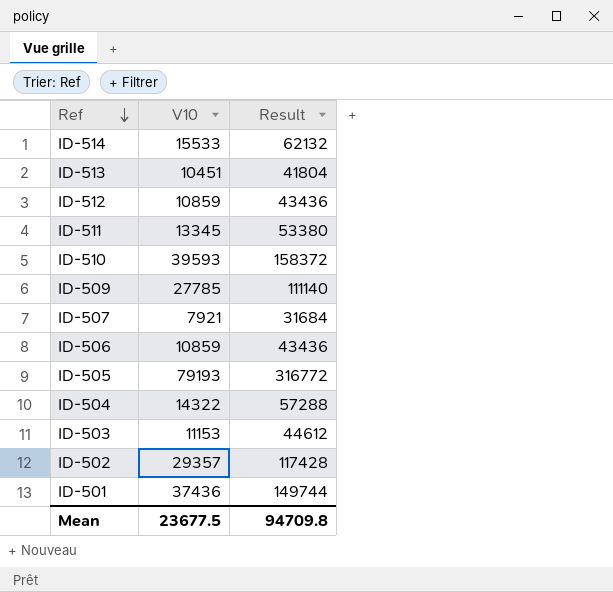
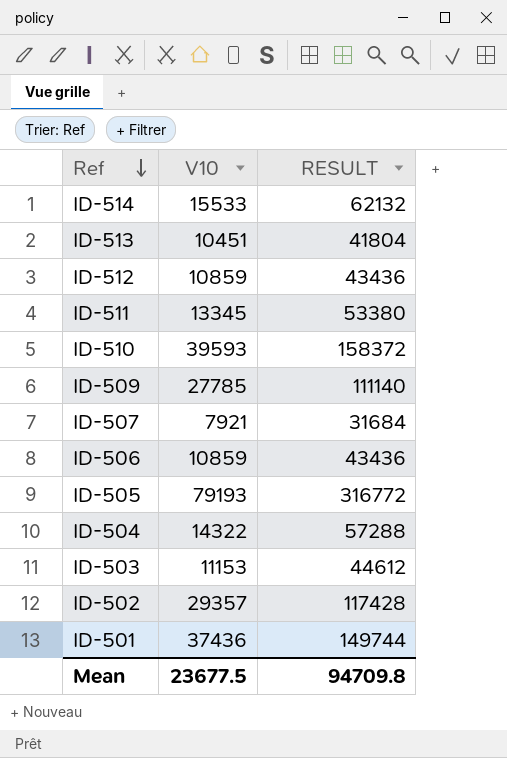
column name: Result -> RESULT

